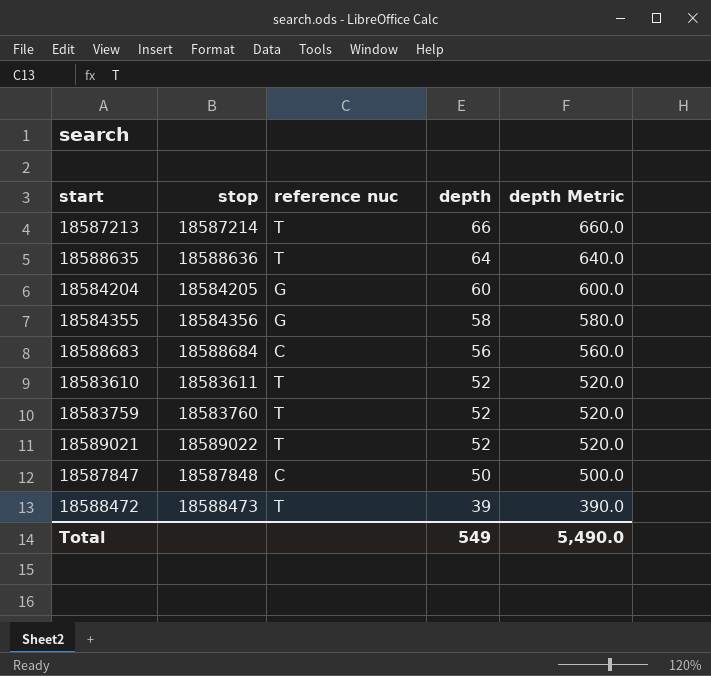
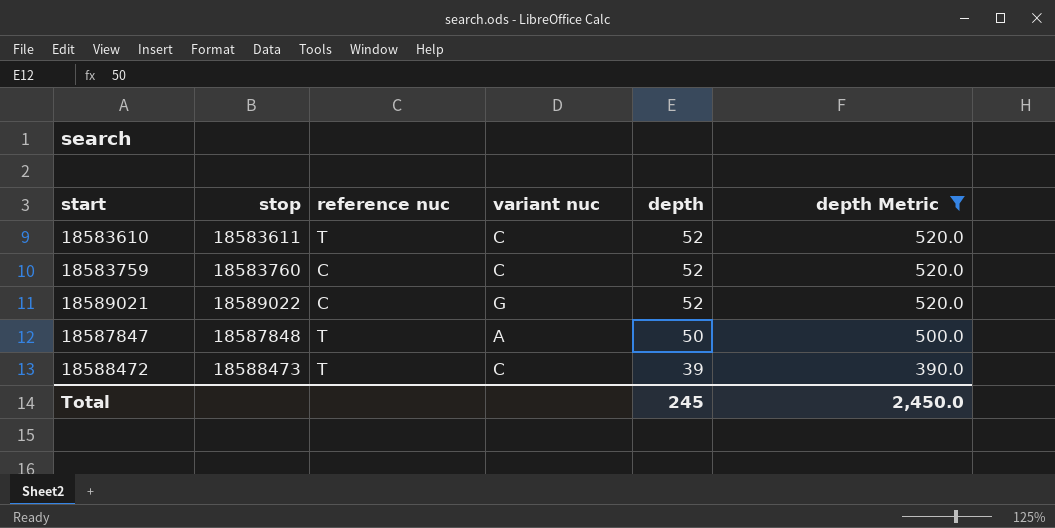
filter: none -> depth Metric <= 520.0
column variant nuc | position: none -> 4
18583759 | reference nuc: T -> C
18589021 | reference nuc: T -> C
18587847 | reference nuc: C -> T
Total | depth: 549 -> 245
Total | depth Metric: 5,490.0 -> 2,450.0

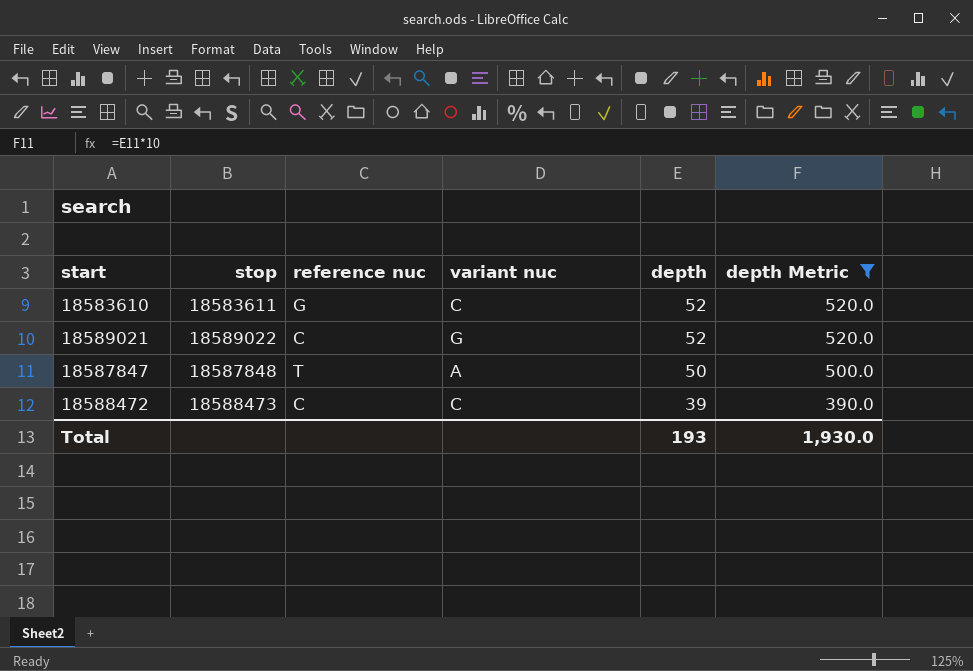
row 18583759: 18583760 | C | C | 52 | 520.0 -> none
18583610 | reference nuc: T -> G
18588472 | reference nuc: T -> C
Total | depth: 245 -> 193
Total | depth Metric: 2,450.0 -> 1,930.0

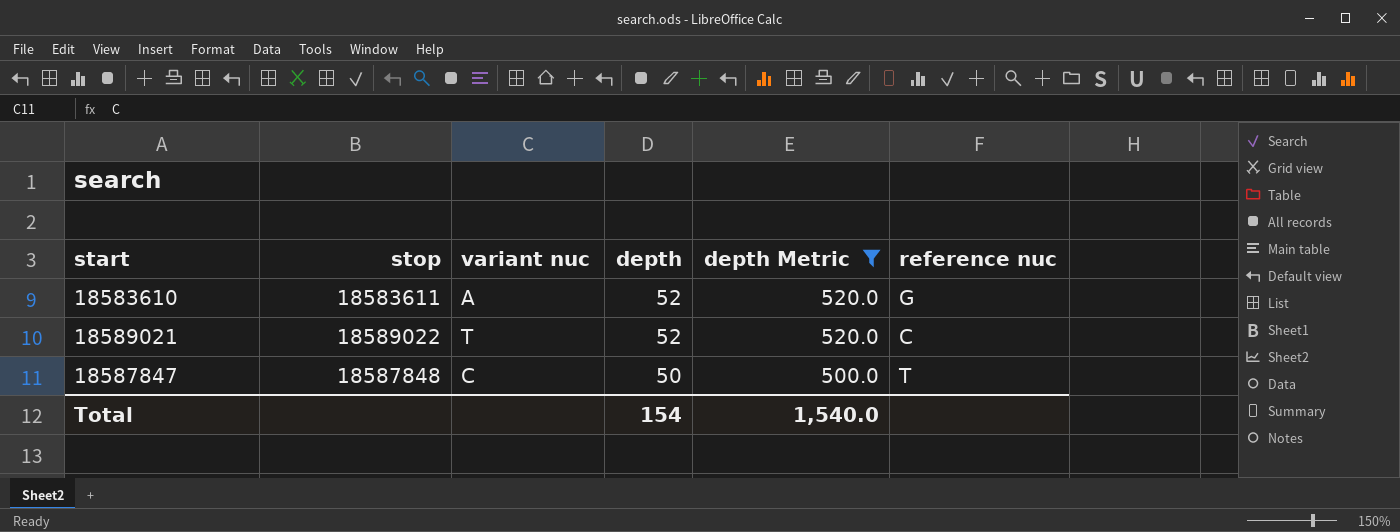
column reference nuc | position: 3 -> 6
row 18588472: 18588473 | C | C | 39 | 390.0 -> none
18583610 | variant nuc: C -> A
18589021 | variant nuc: G -> T
18587847 | variant nuc: A -> C
Total | depth: 193 -> 154
Total | depth Metric: 1,930.0 -> 1,540.0

